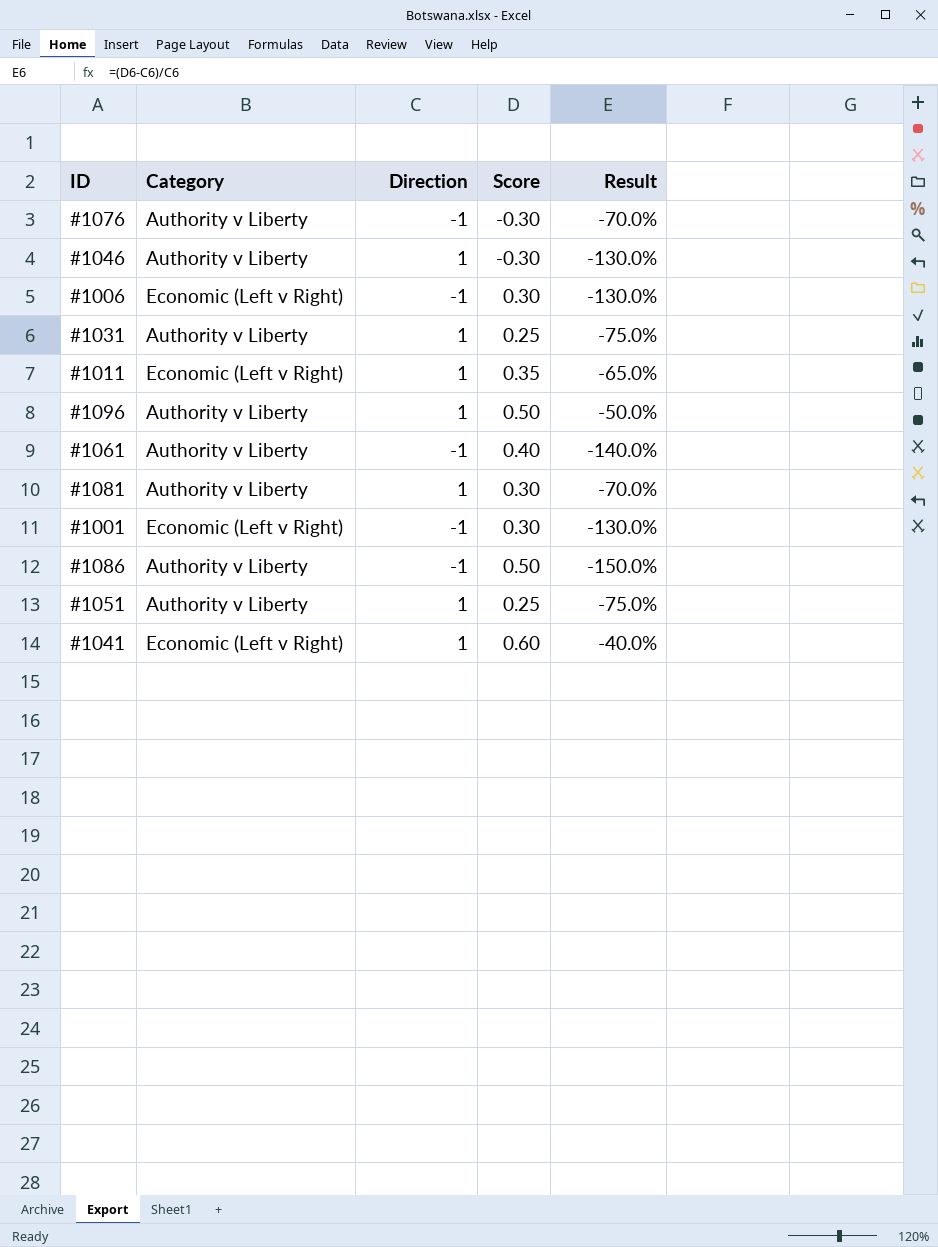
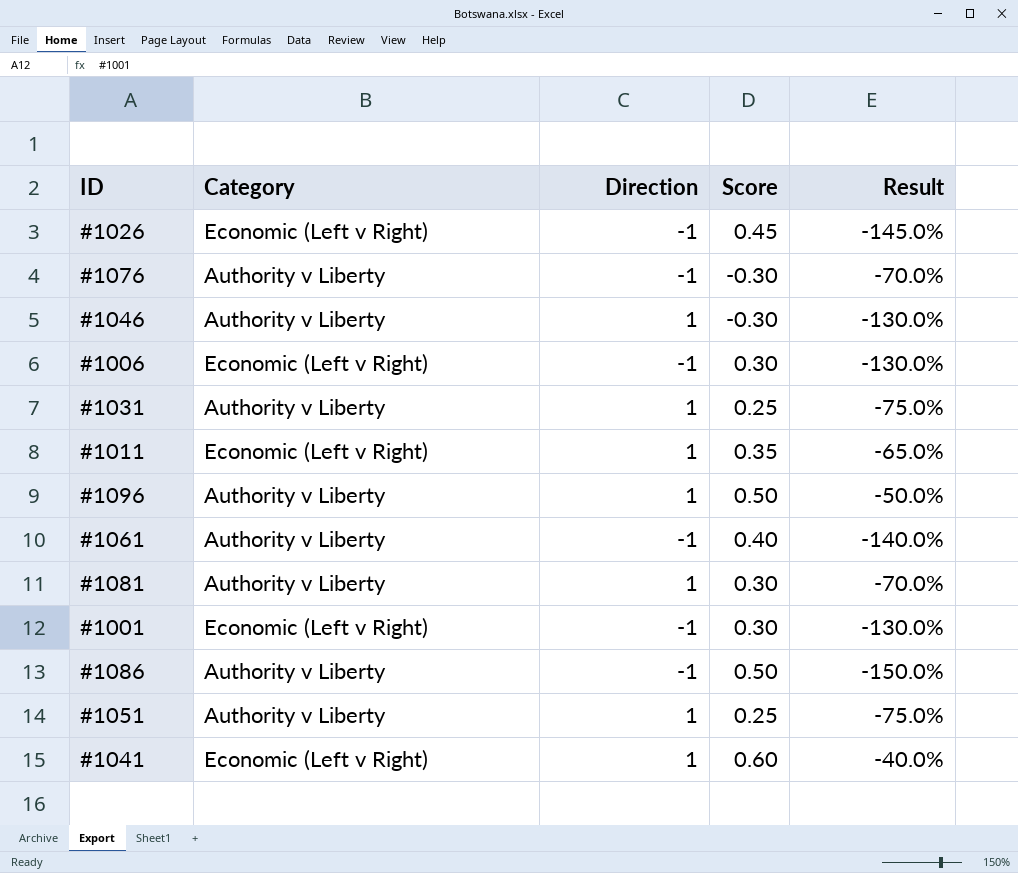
row #1026: none -> Economic (Left v Right) | -1 | 0.45 | -145.0%

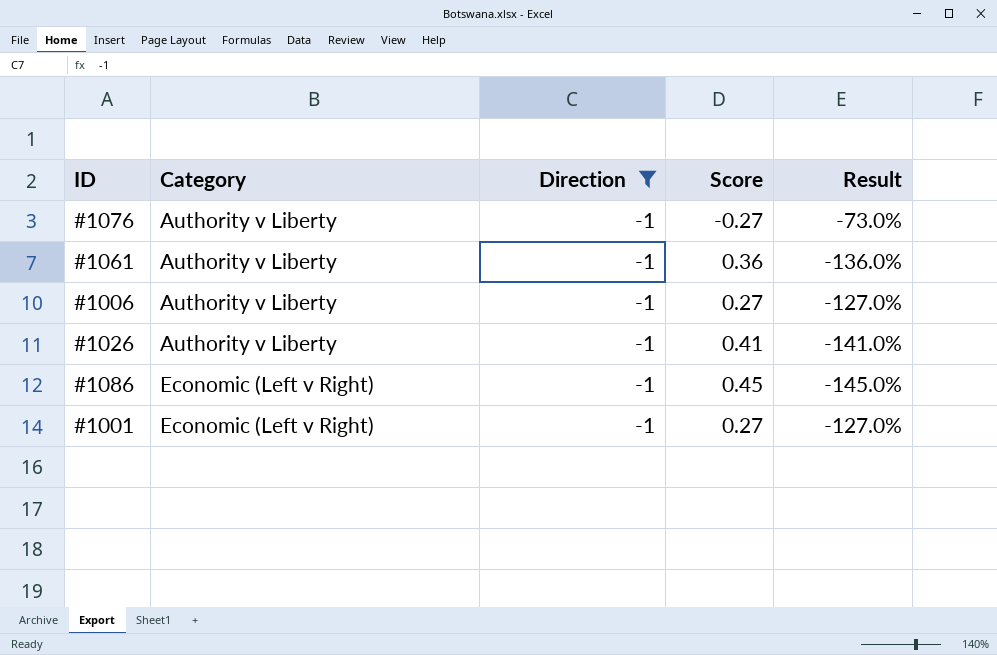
filter: none -> Direction = -1
row order: none -> Category ascending
#1076 | Score: -0.30 -> -0.27
#1076 | Result: -70.0% -> -73.0%
#1061 | Score: 0.40 -> 0.36
#1061 | Result: -140.0% -> -136.0%
#1006 | Category: Economic (Left v Right) -> Authority v Liberty
#1006 | Score: 0.30 -> 0.27
#1006 | Result: -130.0% -> -127.0%
#1026 | Category: Economic (Left v Right) -> Authority v Liberty
#1026 | Score: 0.45 -> 0.41
#1026 | Result: -145.0% -> -141.0%
#1086 | Category: Authority v Liberty -> Economic (Left v Right)
#1086 | Score: 0.50 -> 0.45
#1086 | Result: -150.0% -> -145.0%
#1001 | Score: 0.30 -> 0.27
#1001 | Result: -130.0% -> -127.0%

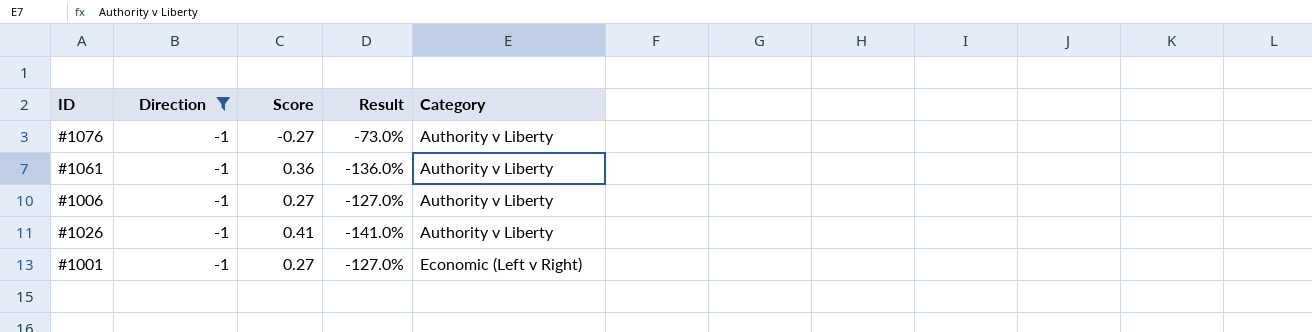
column Category | position: 2 -> 5
row #1086: Economic (Left v Right) | -1 | 0.45 | -145.0% -> none

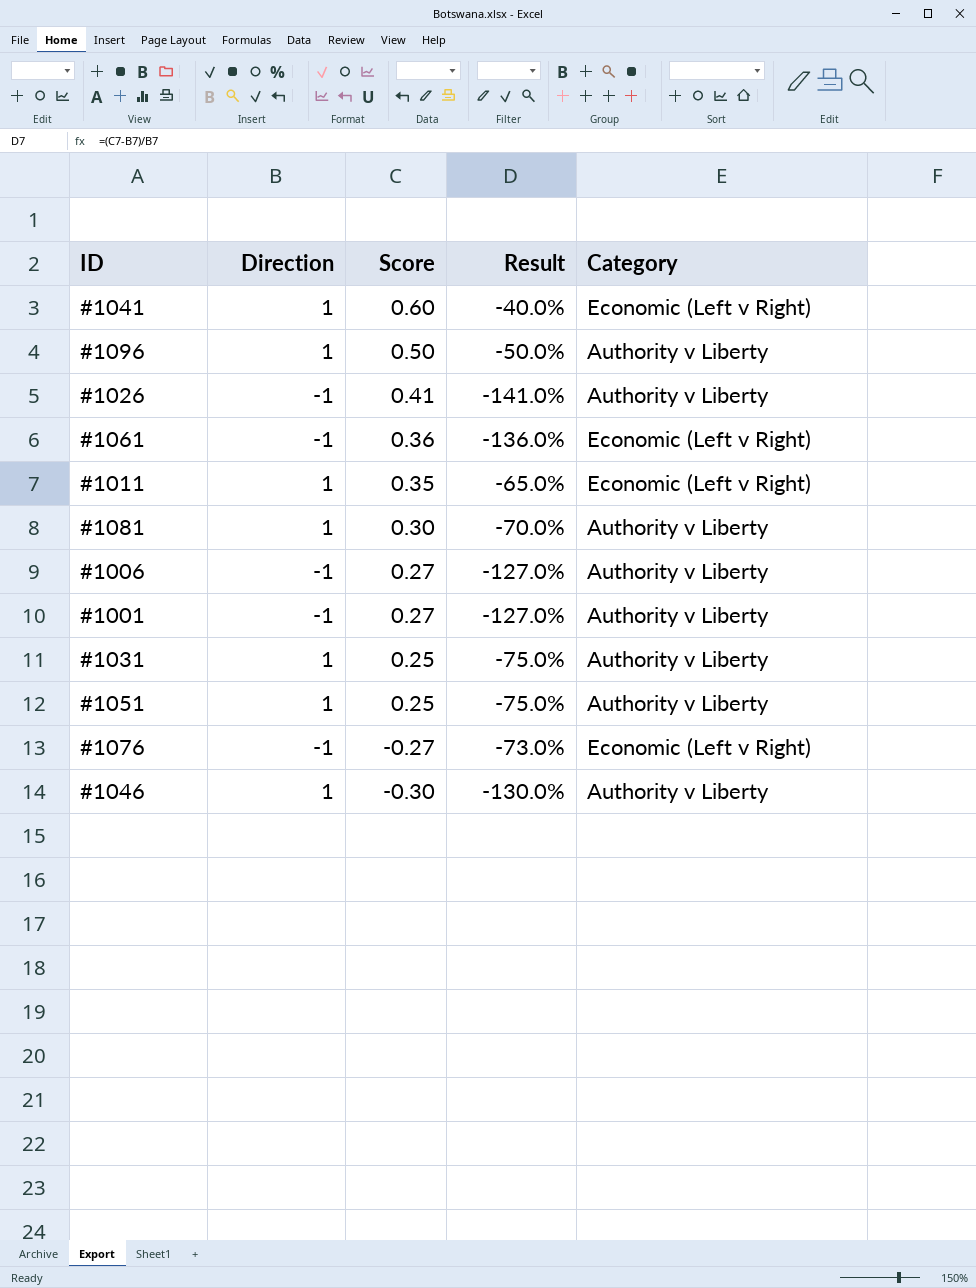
filter: Direction = -1 -> none
row order: Category ascending -> Score descending
#1061 | Category: Authority v Liberty -> Economic (Left v Right)
#1001 | Category: Economic (Left v Right) -> Authority v Liberty
#1076 | Category: Authority v Liberty -> Economic (Left v Right)

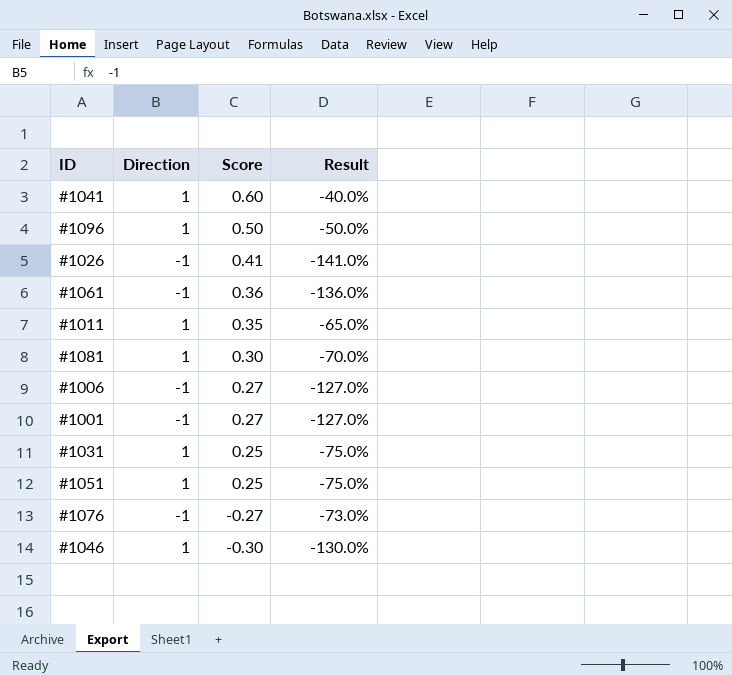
column Category | position: 5 -> none

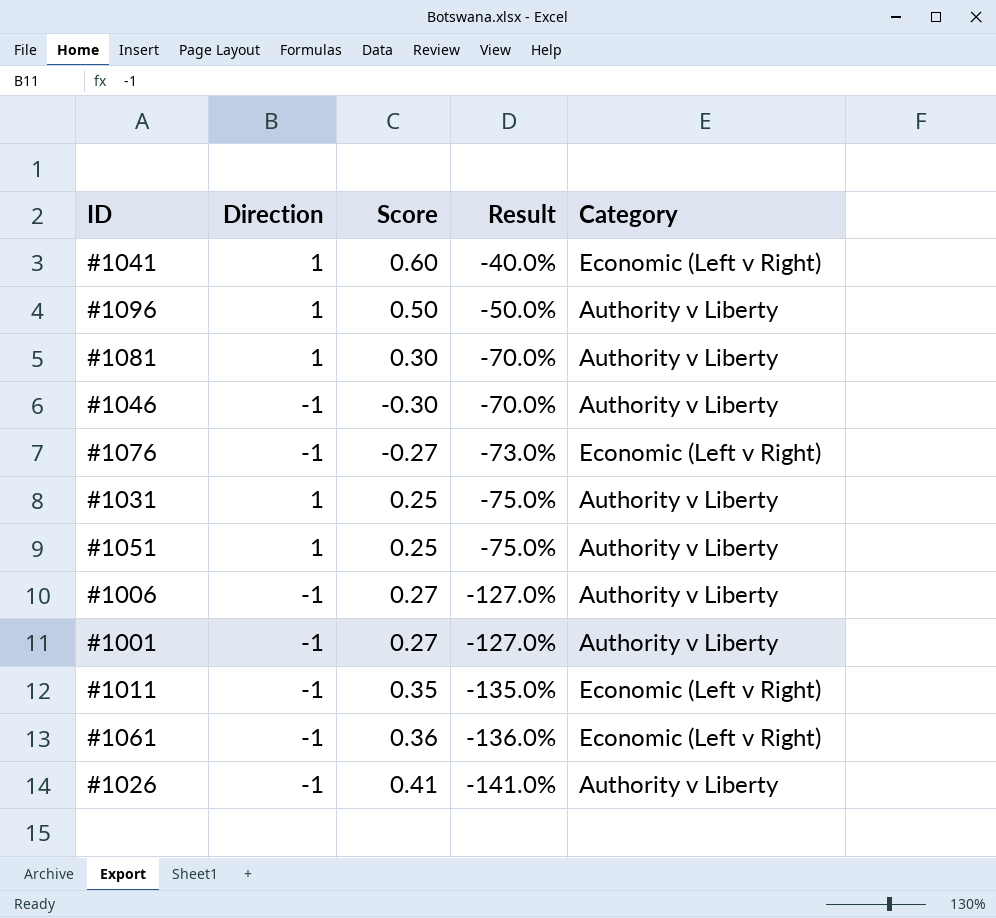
row order: Score descending -> Result descending
column Category | position: none -> 5
#1046 | Direction: 1 -> -1
#1046 | Result: -130.0% -> -70.0%
#1011 | Direction: 1 -> -1
#1011 | Result: -65.0% -> -135.0%

